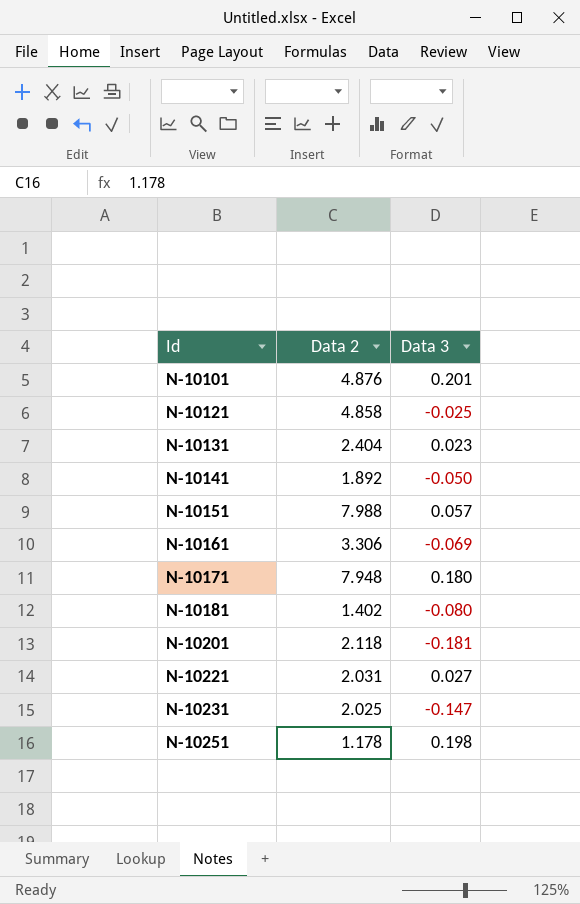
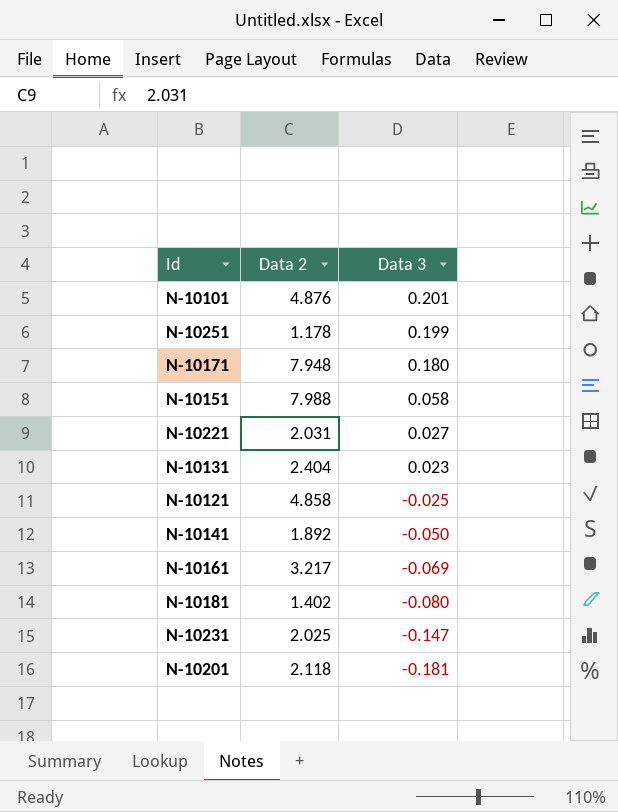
row order: Id ascending -> Data 3 descending
N-10251 | Data 3: 0.198 -> 0.199
N-10151 | Data 3: 0.057 -> 0.058
N-10161 | Data 2: 3.306 -> 3.217

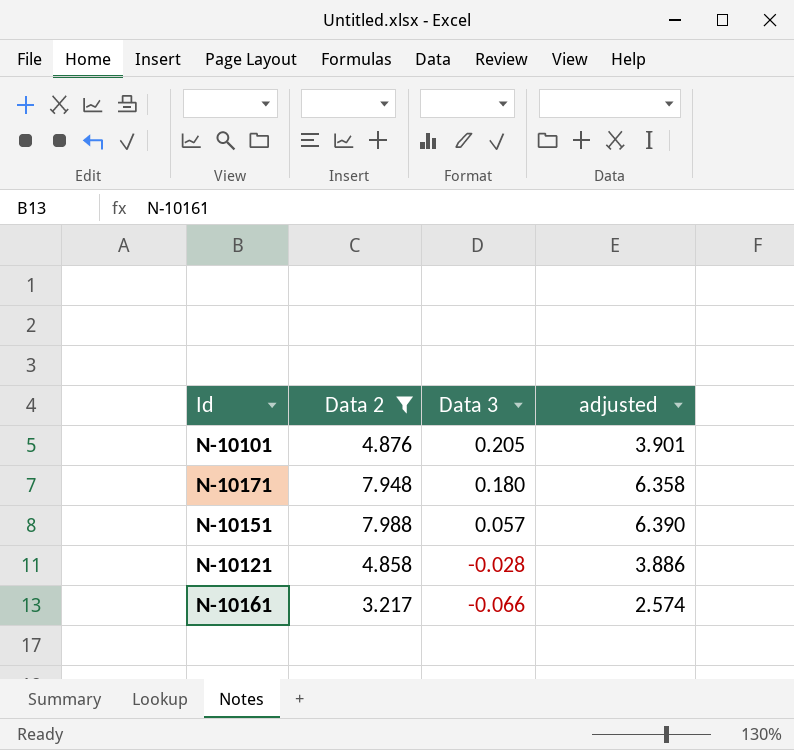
filter: none -> Data 2 >= 3.217
column adjusted | formula: none -> [Data 2] * 0.8
N-10101 | Data 3: 0.201 -> 0.205
N-10151 | Data 3: 0.058 -> 0.057
N-10121 | Data 3: -0.025 -> -0.028
N-10161 | Data 3: -0.069 -> -0.066

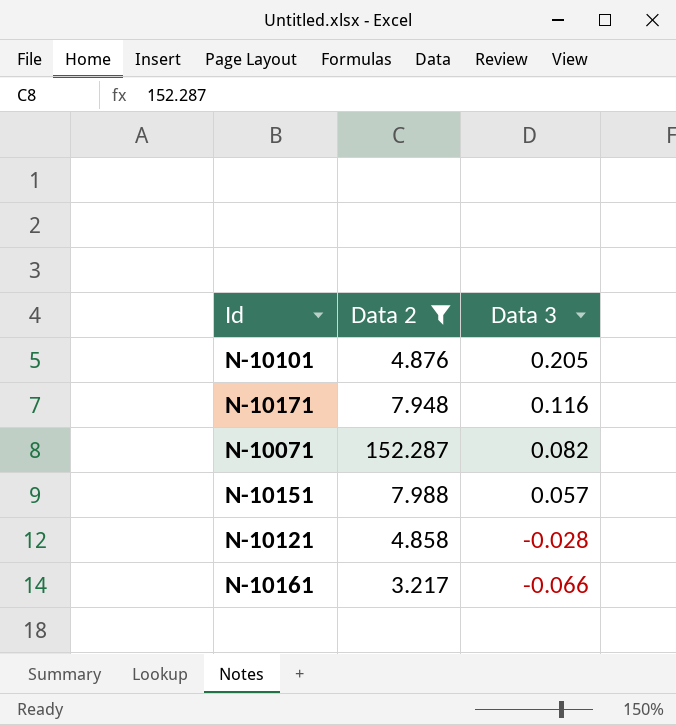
column adjusted | formula: [Data 2] * 0.8 -> none
N-10171 | Data 3: 0.180 -> 0.116
row N-10071: none -> 152.287 | 0.082

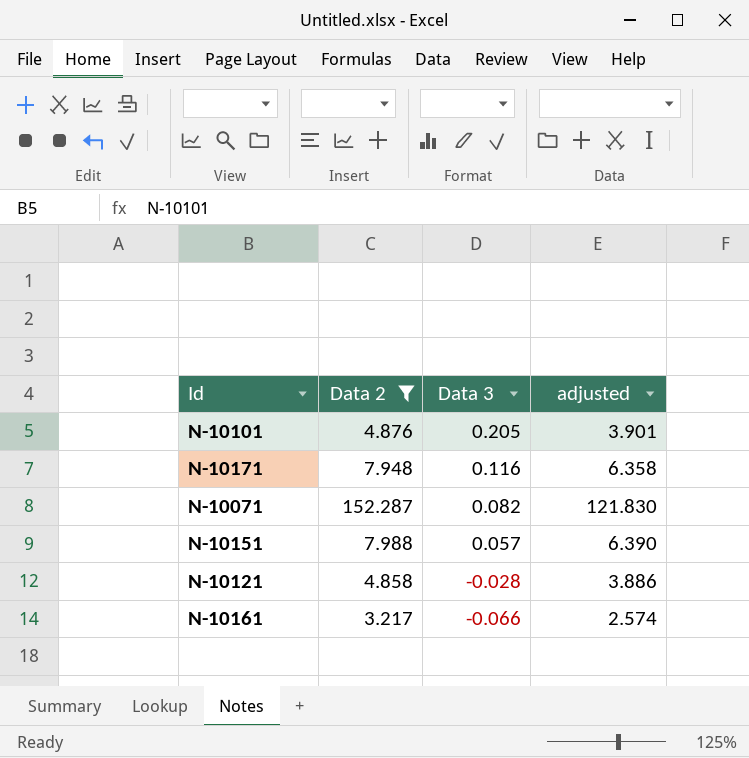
column adjusted | formula: none -> [Data 2] * 0.8

